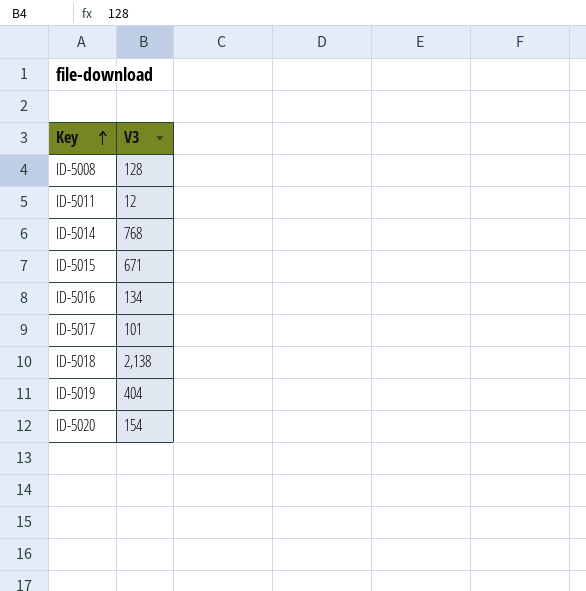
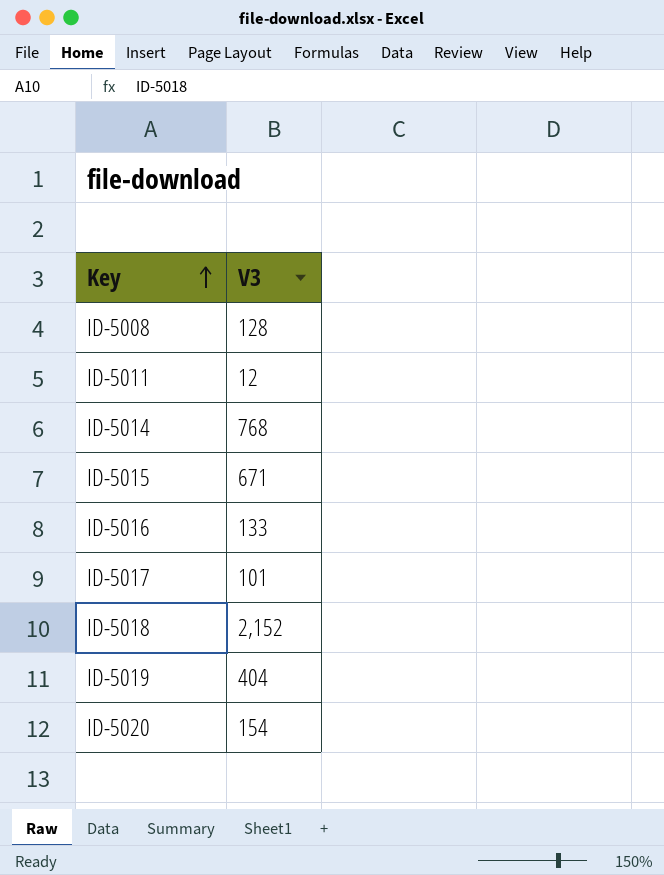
ID-5016 | V3: 134 -> 133
ID-5018 | V3: 2,138 -> 2,152

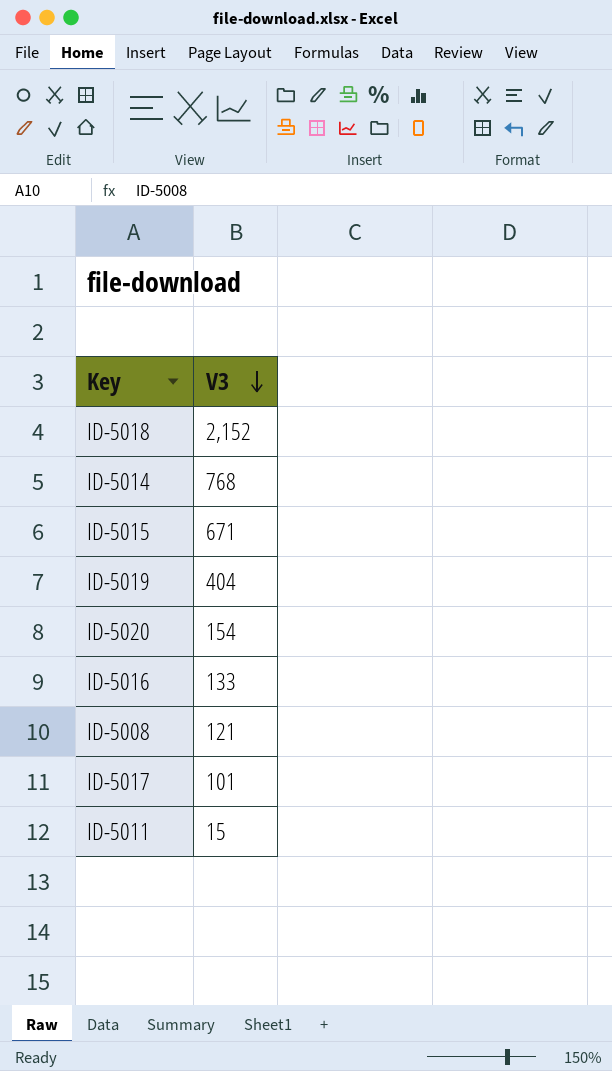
row order: Key ascending -> V3 descending
ID-5008 | V3: 128 -> 121
ID-5011 | V3: 12 -> 15

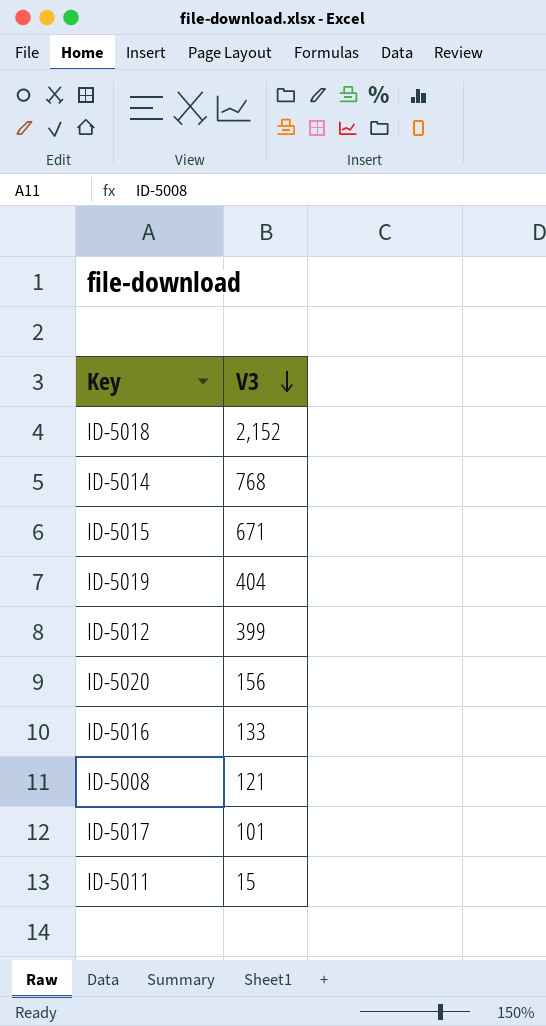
row ID-5012: none -> 399
ID-5020 | V3: 154 -> 156

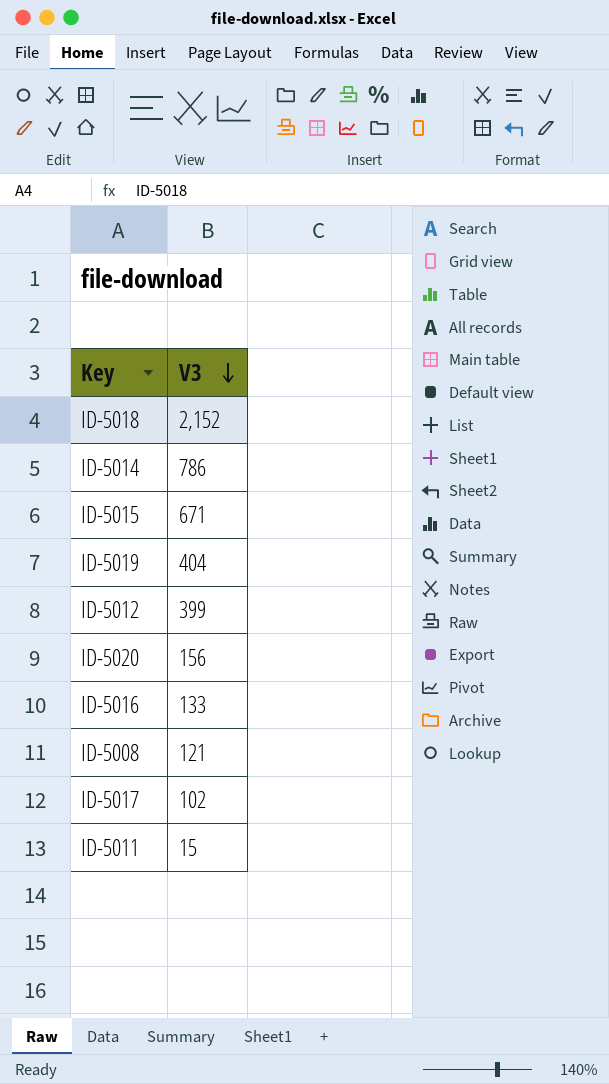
ID-5014 | V3: 768 -> 786
ID-5017 | V3: 101 -> 102

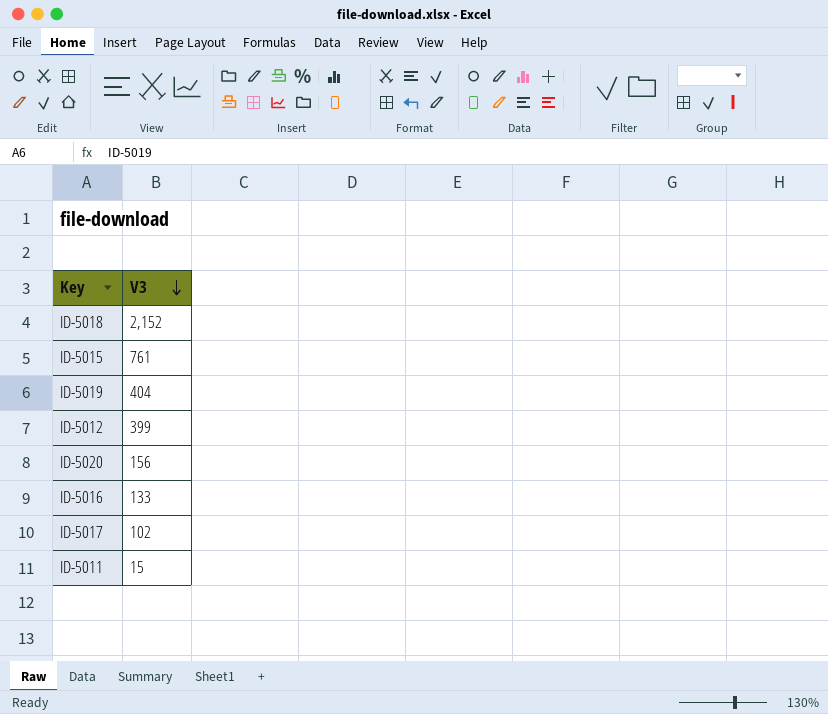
row ID-5014: 786 -> none
row ID-5008: 121 -> none
ID-5015 | V3: 671 -> 761

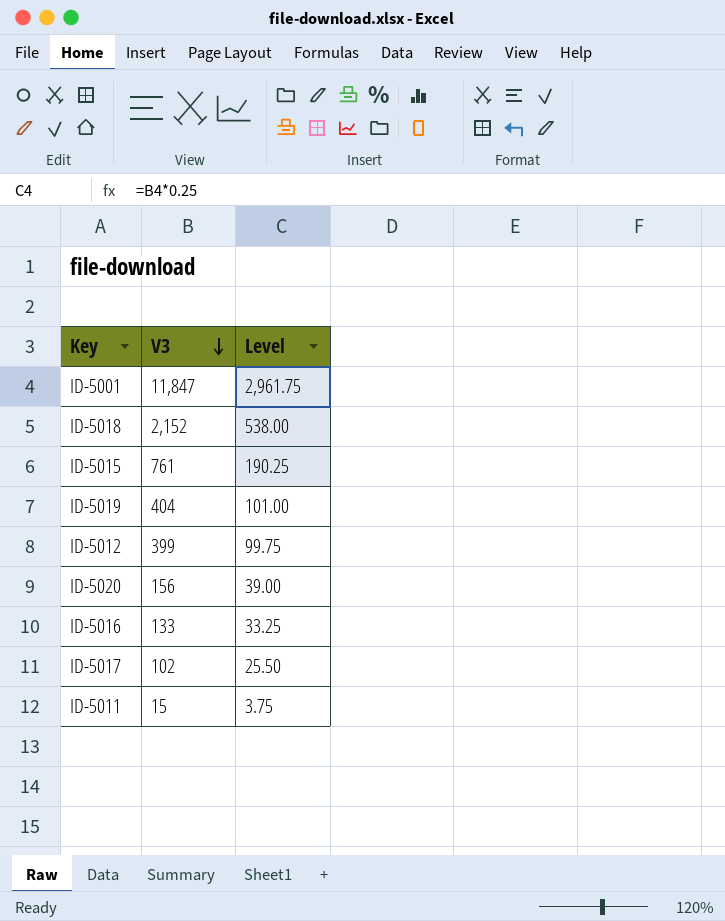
column Level | formula: none -> [V3] * 0.25
row ID-5001: none -> 11,847 | 2,961.75

